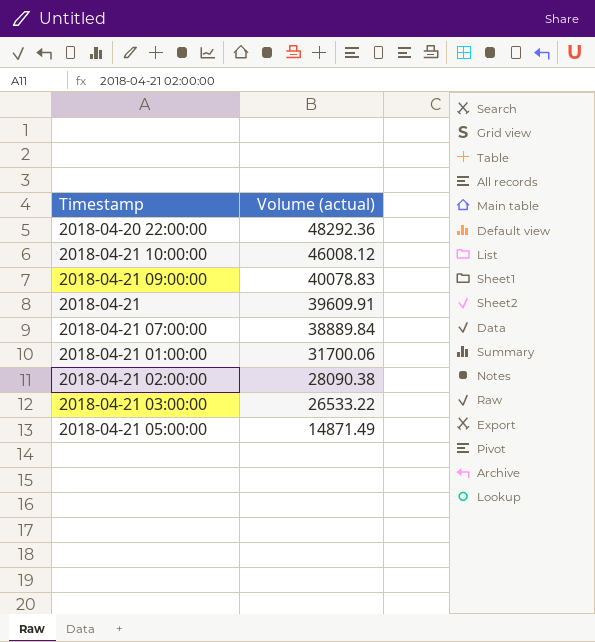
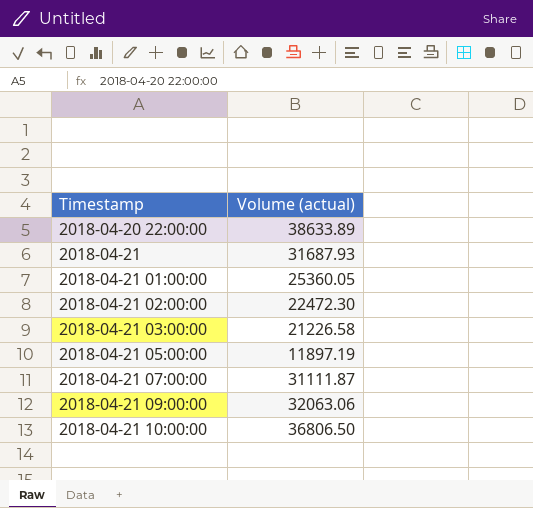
row order: Volume (actual) descending -> Timestamp ascending
2018-04-20 22:00:00 | Volume (actual): 48292.36 -> 38633.89
2018-04-21 | Volume (actual): 39609.91 -> 31687.93
2018-04-21 01:00:00 | Volume (actual): 31700.06 -> 25360.05
2018-04-21 02:00:00 | Volume (actual): 28090.38 -> 22472.30
2018-04-21 03:00:00 | Volume (actual): 26533.22 -> 21226.58
2018-04-21 05:00:00 | Volume (actual): 14871.49 -> 11897.19
2018-04-21 07:00:00 | Volume (actual): 38889.84 -> 31111.87
2018-04-21 09:00:00 | Volume (actual): 40078.83 -> 32063.06
2018-04-21 10:00:00 | Volume (actual): 46008.12 -> 36806.50

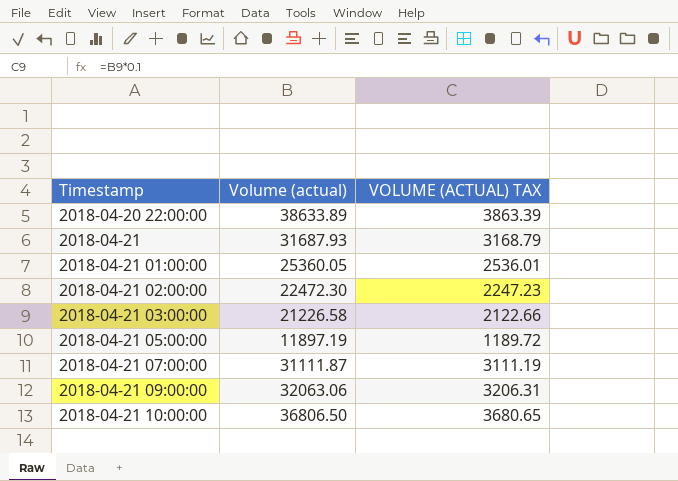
column VOLUME (ACTUAL) TAX | formula: none -> [Volume (actual)] * 0.1

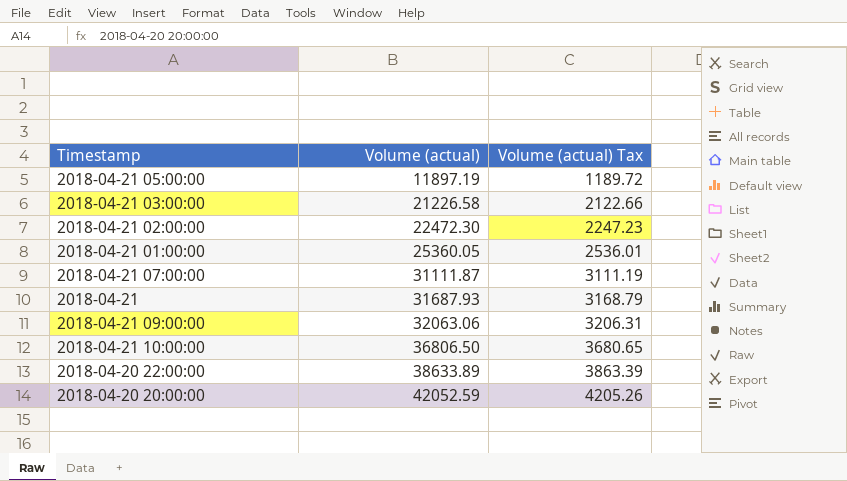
row order: Timestamp ascending -> Volume (actual) ascending
column name: VOLUME (ACTUAL) TAX -> Volume (actual) Tax
row 2018-04-20 20:00:00: none -> 42052.59 | 4205.26

